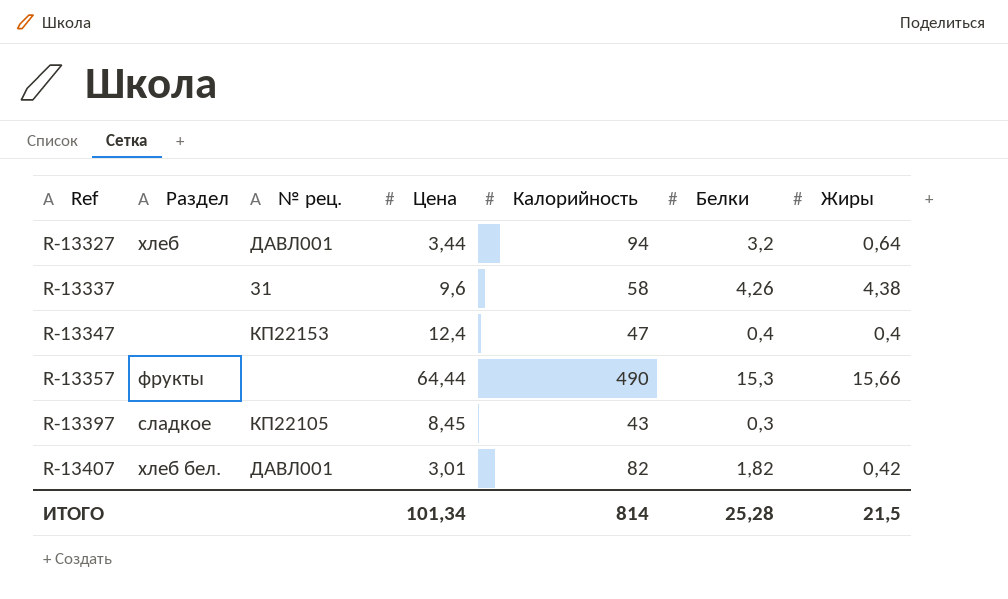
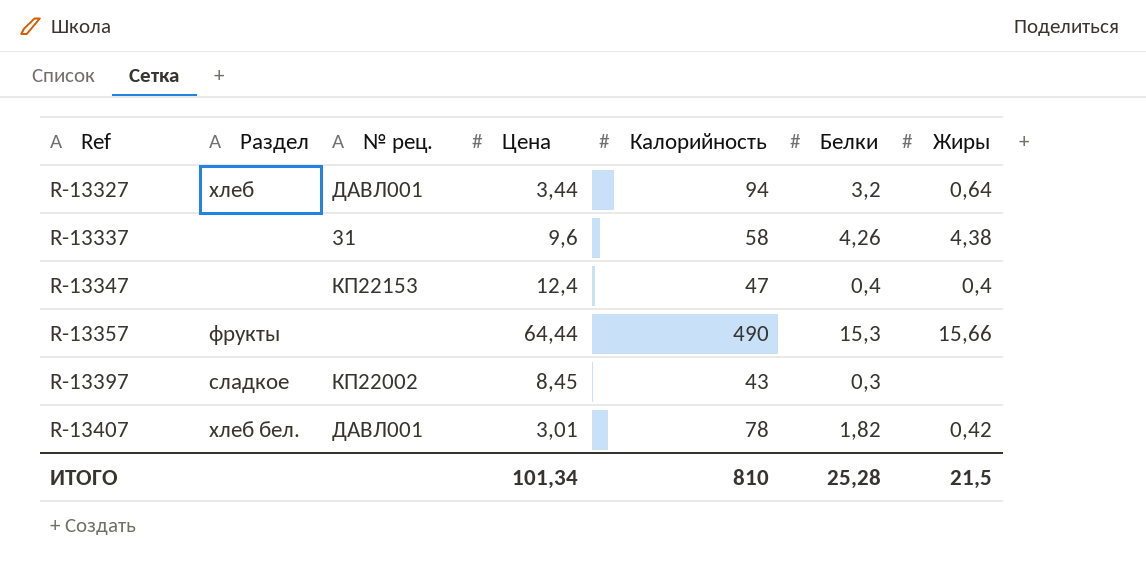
R-13397 | № рец.: КП22105 -> КП22002
R-13407 | Калорийность: 82 -> 78
ИТОГО | Калорийность: 814 -> 810

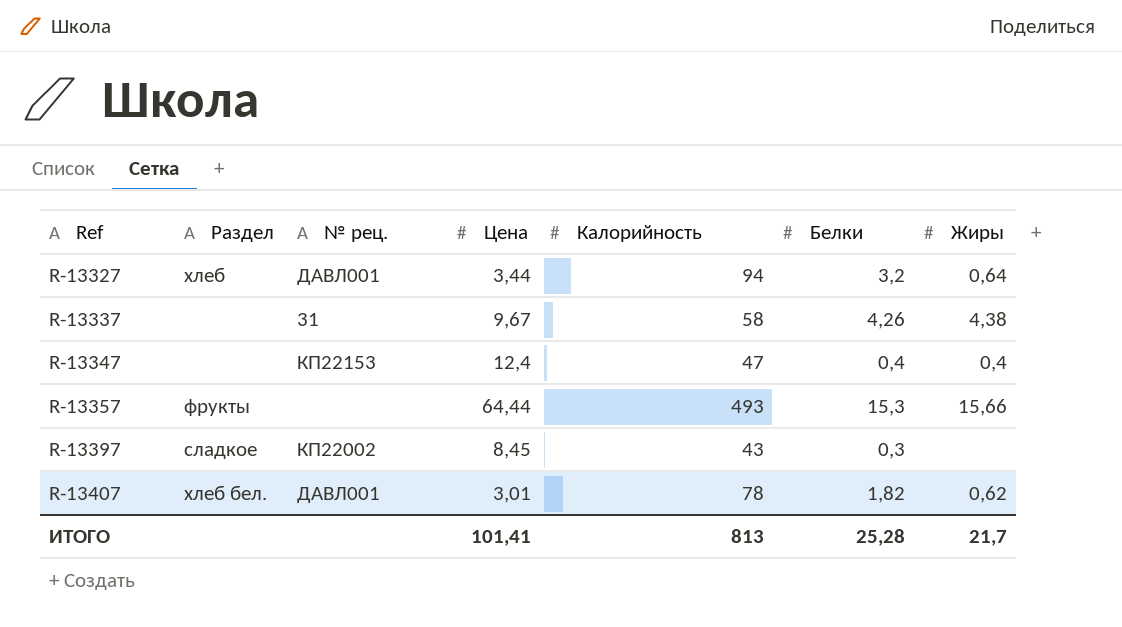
R-13337 | Цена: 9,6 -> 9,67
R-13357 | Калорийность: 490 -> 493
R-13407 | Жиры: 0,42 -> 0,62
ИТОГО | Цена: 101,34 -> 101,41
ИТОГО | Калорийность: 810 -> 813
ИТОГО | Жиры: 21,5 -> 21,7

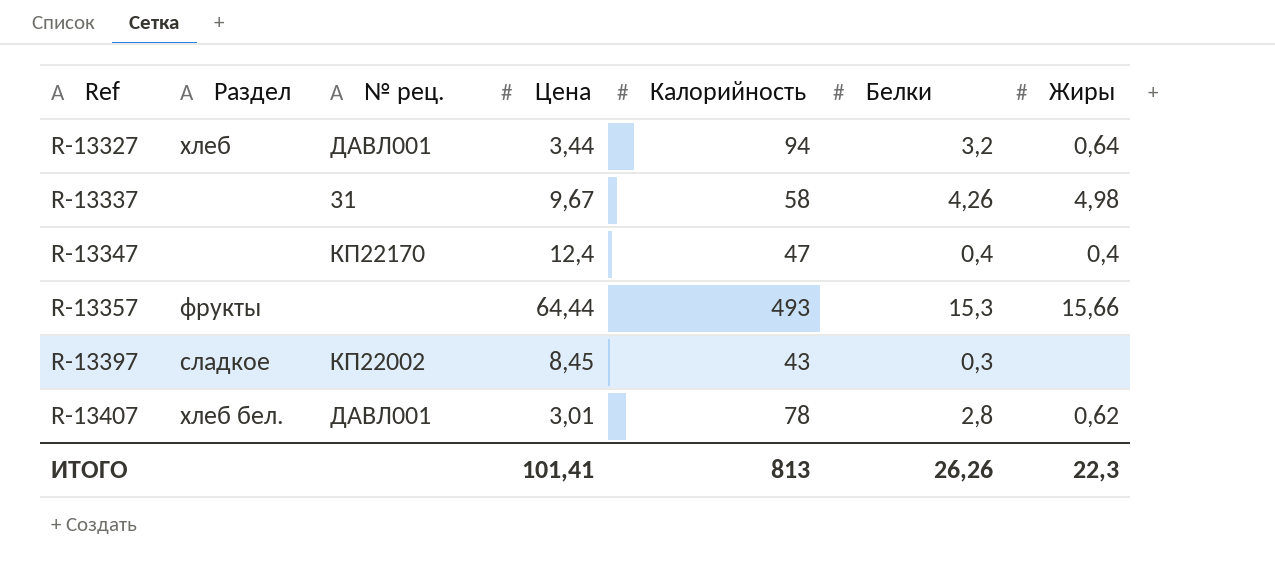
R-13337 | Жиры: 4,38 -> 4,98
R-13347 | № рец.: КП22153 -> КП22170
R-13407 | Белки: 1,82 -> 2,8
ИТОГО | Белки: 25,28 -> 26,26
ИТОГО | Жиры: 21,7 -> 22,3

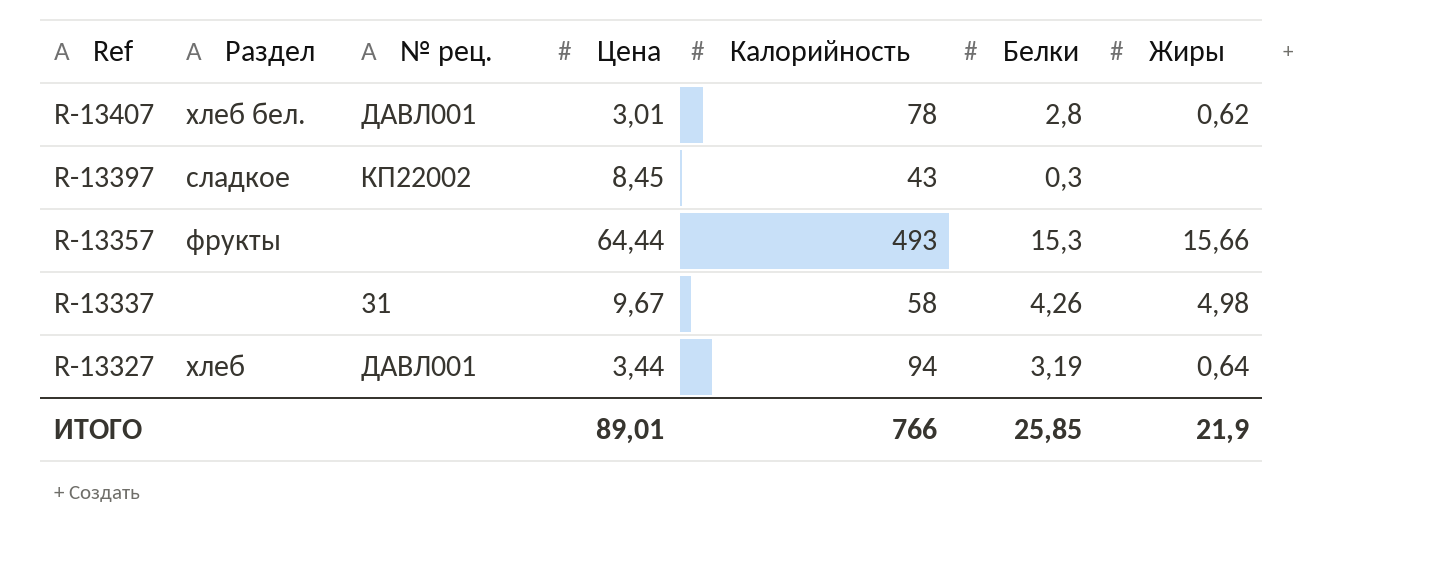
row order: Ref ascending -> Ref descending
row R-13347: none | КП22170 | 12,4 | 47 | 0,4 | 0,4 -> none
R-13327 | Белки: 3,2 -> 3,19
ИТОГО | Цена: 101,41 -> 89,01
ИТОГО | Калорийность: 813 -> 766
ИТОГО | Белки: 26,26 -> 25,85
ИТОГО | Жиры: 22,3 -> 21,9

